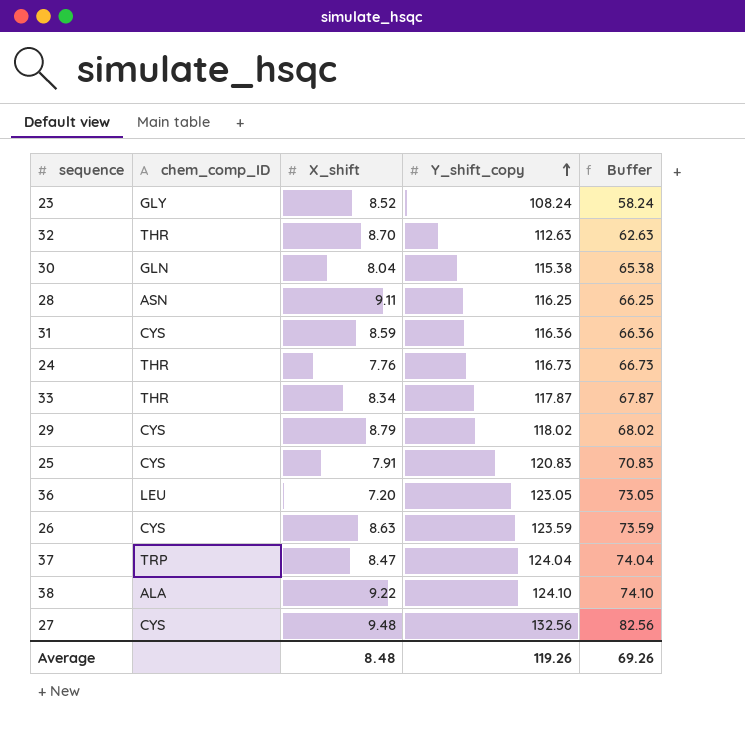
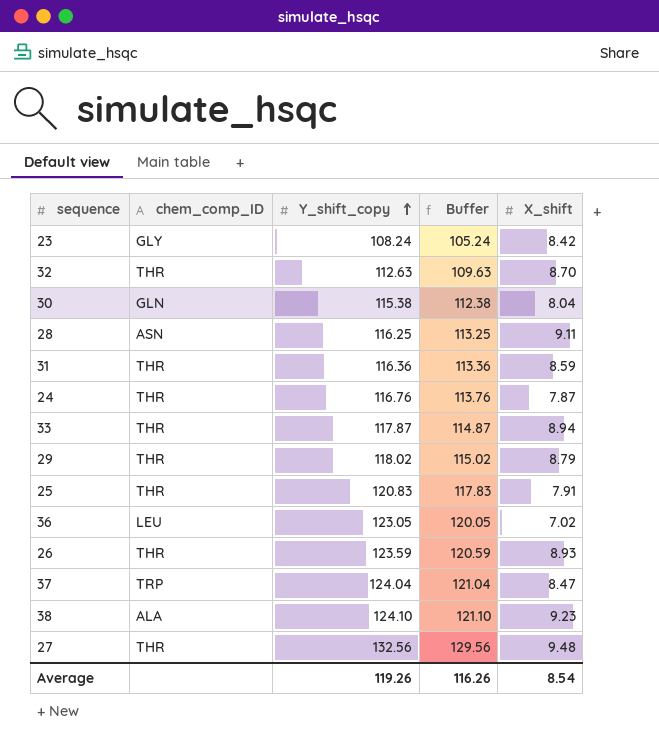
column Buffer | formula: [Y_shift_copy] - 50 -> [Y_shift_copy] - 3
column X_shift | position: 3 -> 5
23 | X_shift: 8.52 -> 8.42
31 | chem_comp_ID: CYS -> THR
24 | Y_shift_copy: 116.73 -> 116.76
24 | X_shift: 7.76 -> 7.87
33 | X_shift: 8.34 -> 8.94
29 | chem_comp_ID: CYS -> THR
25 | chem_comp_ID: CYS -> THR
36 | X_shift: 7.20 -> 7.02
26 | chem_comp_ID: CYS -> THR
26 | X_shift: 8.63 -> 8.93
38 | X_shift: 9.22 -> 9.23
27 | chem_comp_ID: CYS -> THR
Average | Buffer: 69.26 -> 116.26
Average | X_shift: 8.48 -> 8.54

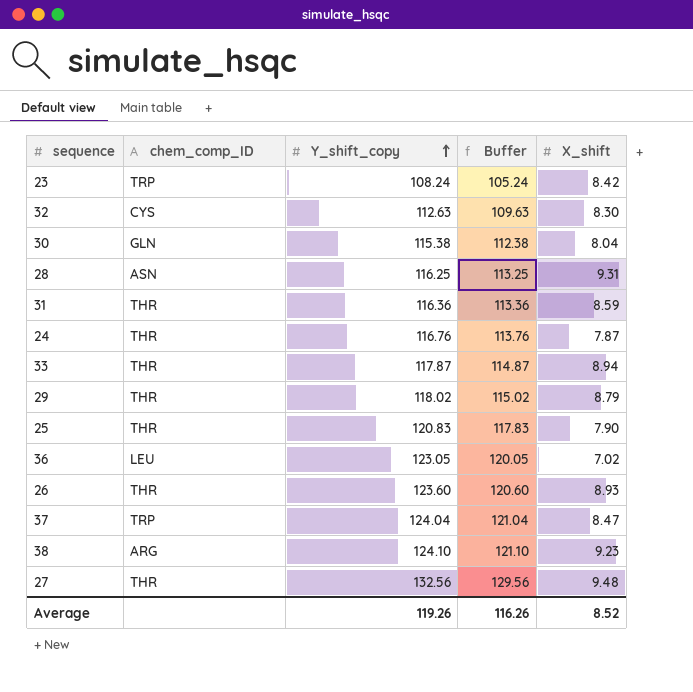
23 | chem_comp_ID: GLY -> TRP
32 | chem_comp_ID: THR -> CYS
32 | X_shift: 8.70 -> 8.30
28 | X_shift: 9.11 -> 9.31
25 | X_shift: 7.91 -> 7.90
26 | Y_shift_copy: 123.59 -> 123.60
26 | Buffer: 120.59 -> 120.60
38 | chem_comp_ID: ALA -> ARG
Average | X_shift: 8.54 -> 8.52

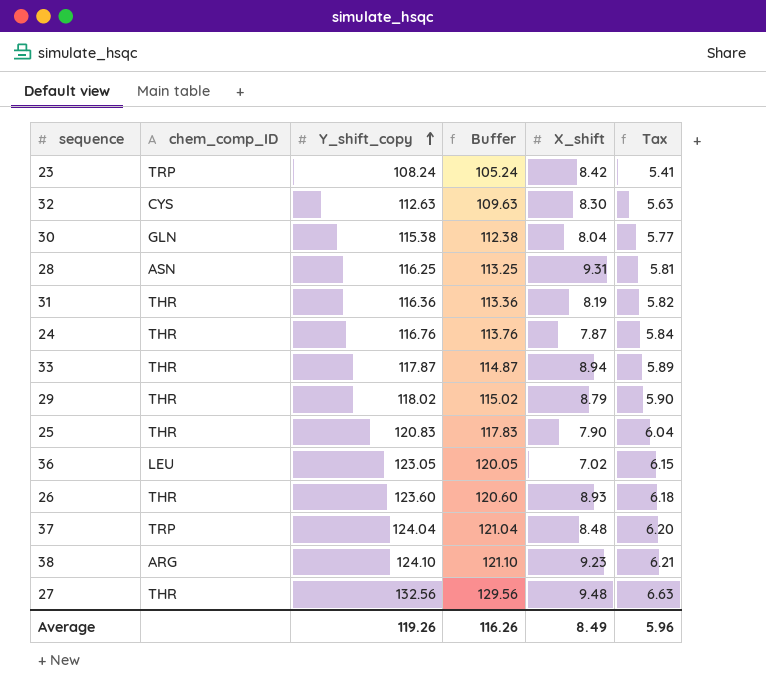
column Tax | formula: none -> [Y_shift_copy] * 0.05
31 | X_shift: 8.59 -> 8.19
37 | X_shift: 8.47 -> 8.48
Average | X_shift: 8.52 -> 8.49

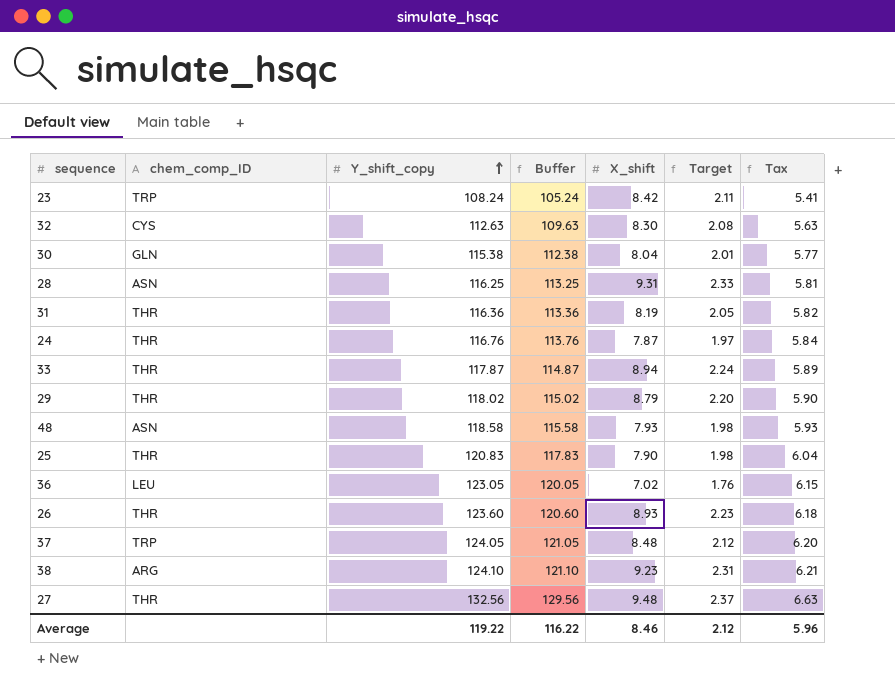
column Target | formula: none -> [X_shift] * 0.25
row 48: none -> ASN | 118.58 | 115.58 | 7.93 | 1.98 | 5.93
37 | Y_shift_copy: 124.04 -> 124.05
37 | Buffer: 121.04 -> 121.05
Average | Y_shift_copy: 119.26 -> 119.22
Average | Buffer: 116.26 -> 116.22
Average | X_shift: 8.49 -> 8.46

